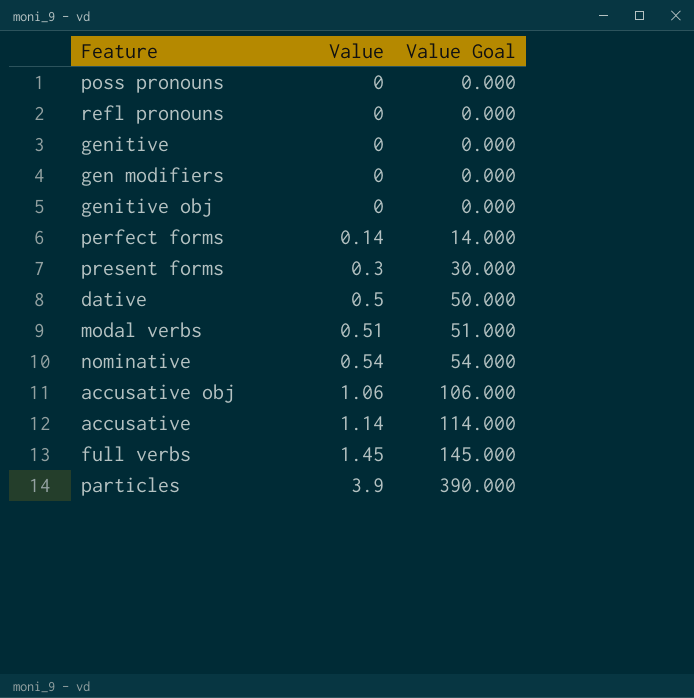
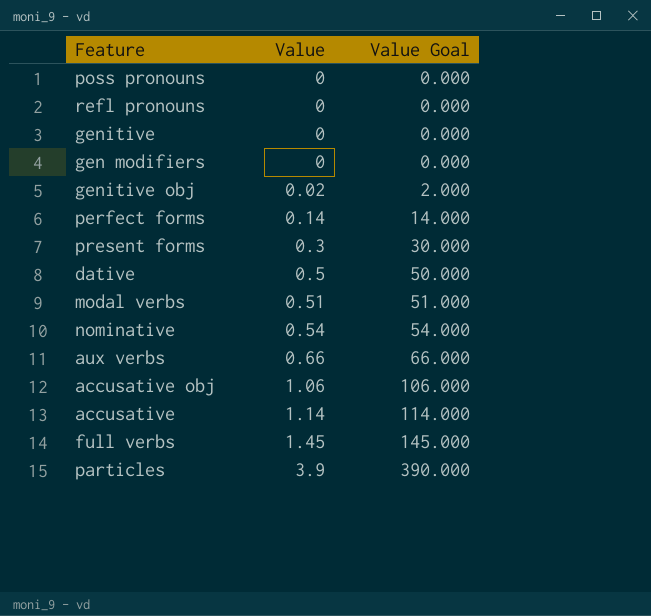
genitive obj | Value: 0 -> 0.02
genitive obj | Value Goal: 0.000 -> 2.000
row aux verbs: none -> 0.66 | 66.000

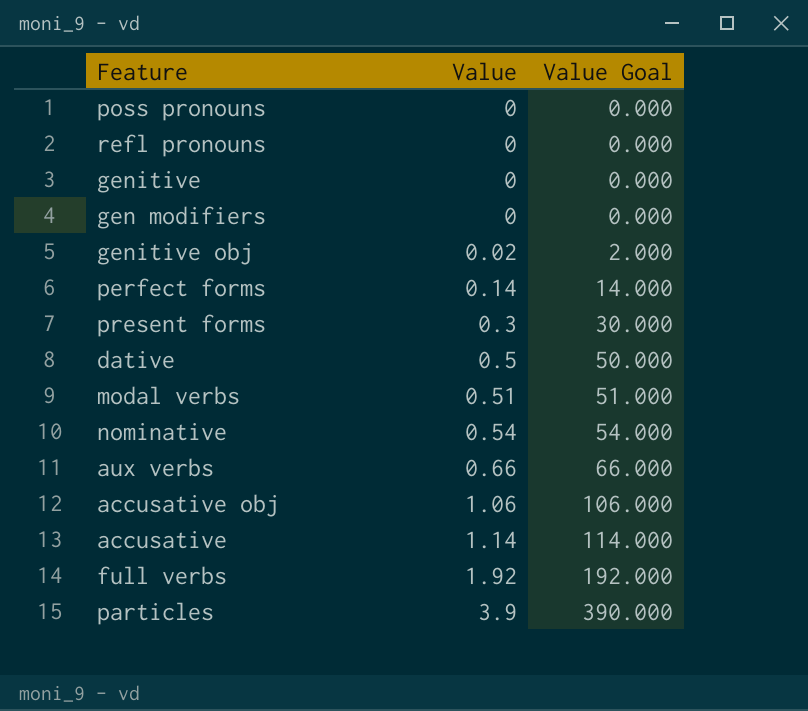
full verbs | Value: 1.45 -> 1.92
full verbs | Value Goal: 145.000 -> 192.000

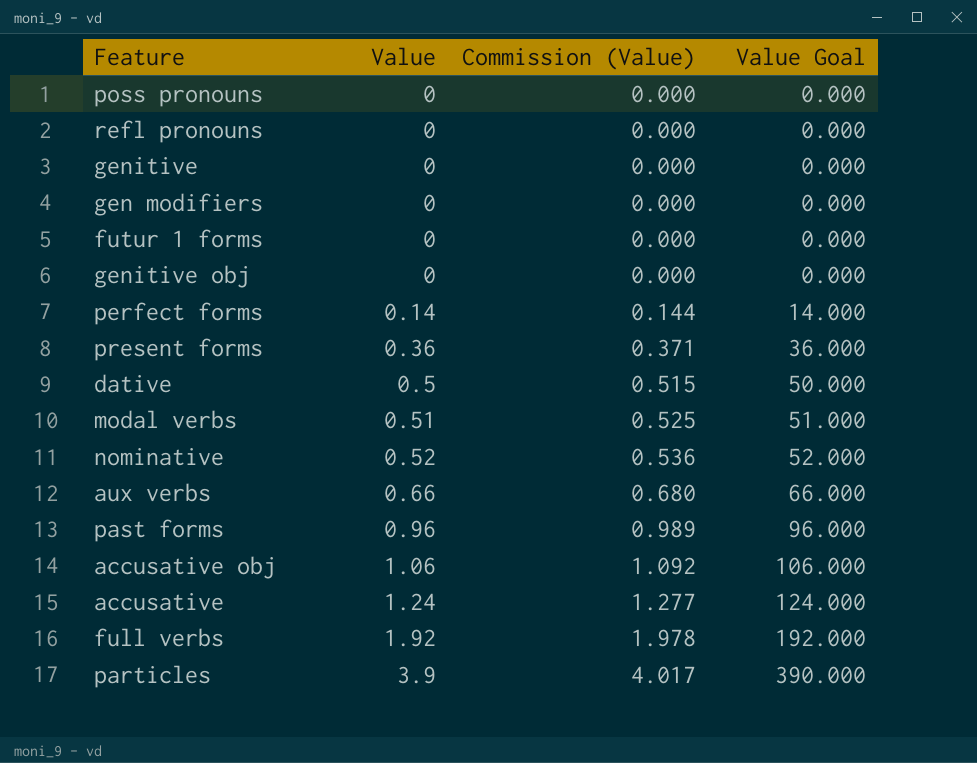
column Commission (Value) | formula: none -> [Value] * 1.03
row futur 1 forms: none -> 0 | 0.000 | 0.000
genitive obj | Value: 0.02 -> 0
genitive obj | Value Goal: 2.000 -> 0.000
present forms | Value: 0.3 -> 0.36
present forms | Value Goal: 30.000 -> 36.000
nominative | Value: 0.54 -> 0.52
nominative | Value Goal: 54.000 -> 52.000
row past forms: none -> 0.96 | 0.989 | 96.000
accusative | Value: 1.14 -> 1.24
accusative | Value Goal: 114.000 -> 124.000

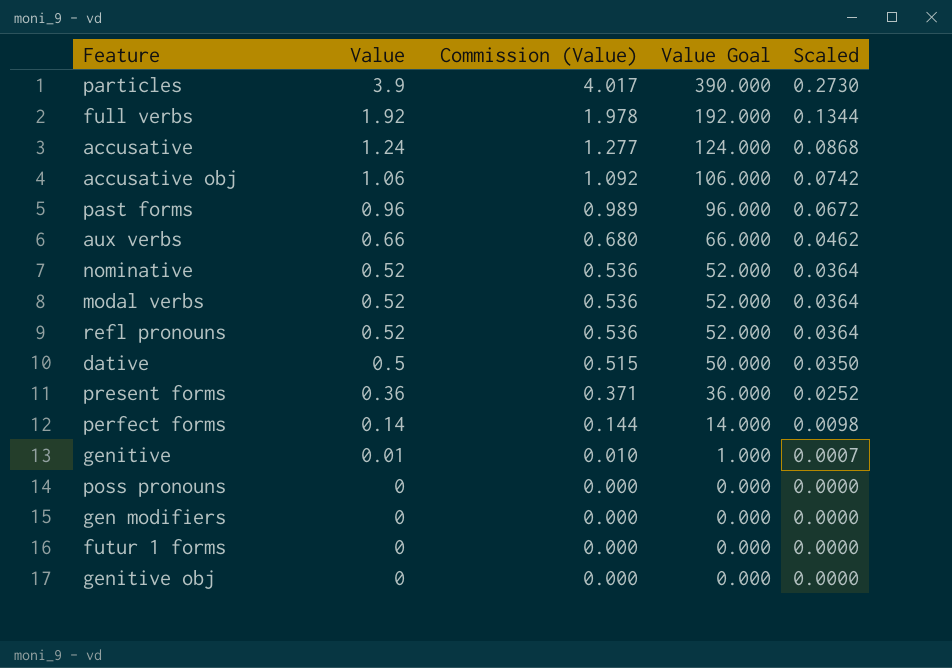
row order: Value ascending -> Value descending
column Scaled | formula: none -> [Value] * 0.07
modal verbs | Value: 0.51 -> 0.52
modal verbs | Commission (Value): 0.525 -> 0.536
modal verbs | Value Goal: 51.000 -> 52.000
refl pronouns | Value: 0 -> 0.52
refl pronouns | Commission (Value): 0.000 -> 0.536
refl pronouns | Value Goal: 0.000 -> 52.000
genitive | Value: 0 -> 0.01
genitive | Commission (Value): 0.000 -> 0.010
genitive | Value Goal: 0.000 -> 1.000

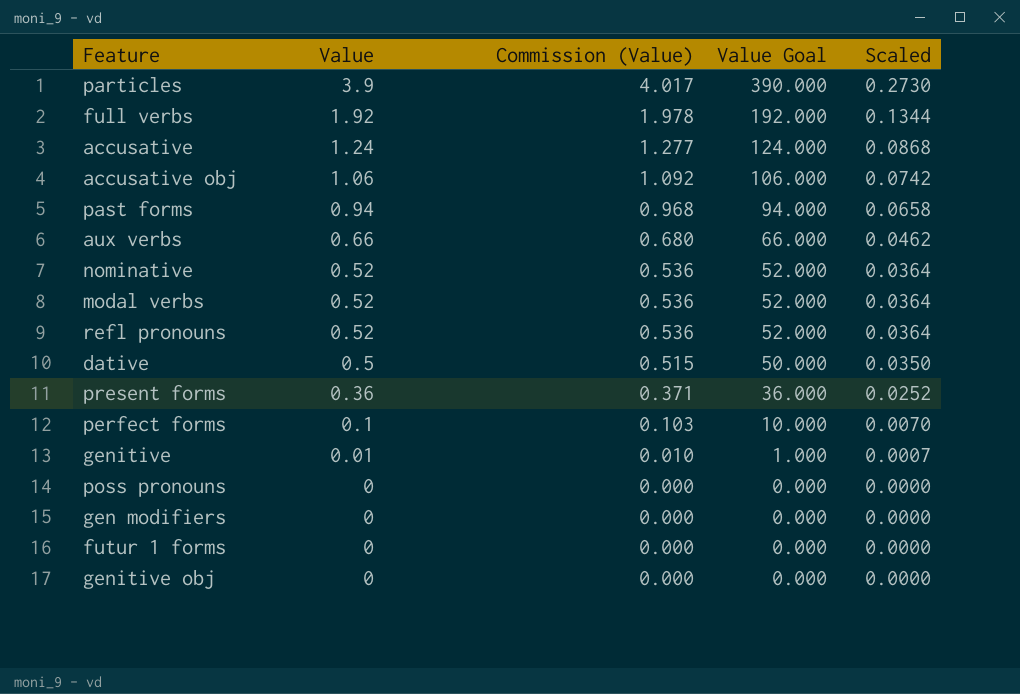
past forms | Value: 0.96 -> 0.94
past forms | Commission (Value): 0.989 -> 0.968
past forms | Value Goal: 96.000 -> 94.000
past forms | Scaled: 0.0672 -> 0.0658
perfect forms | Value: 0.14 -> 0.1
perfect forms | Commission (Value): 0.144 -> 0.103
perfect forms | Value Goal: 14.000 -> 10.000
perfect forms | Scaled: 0.0098 -> 0.0070

